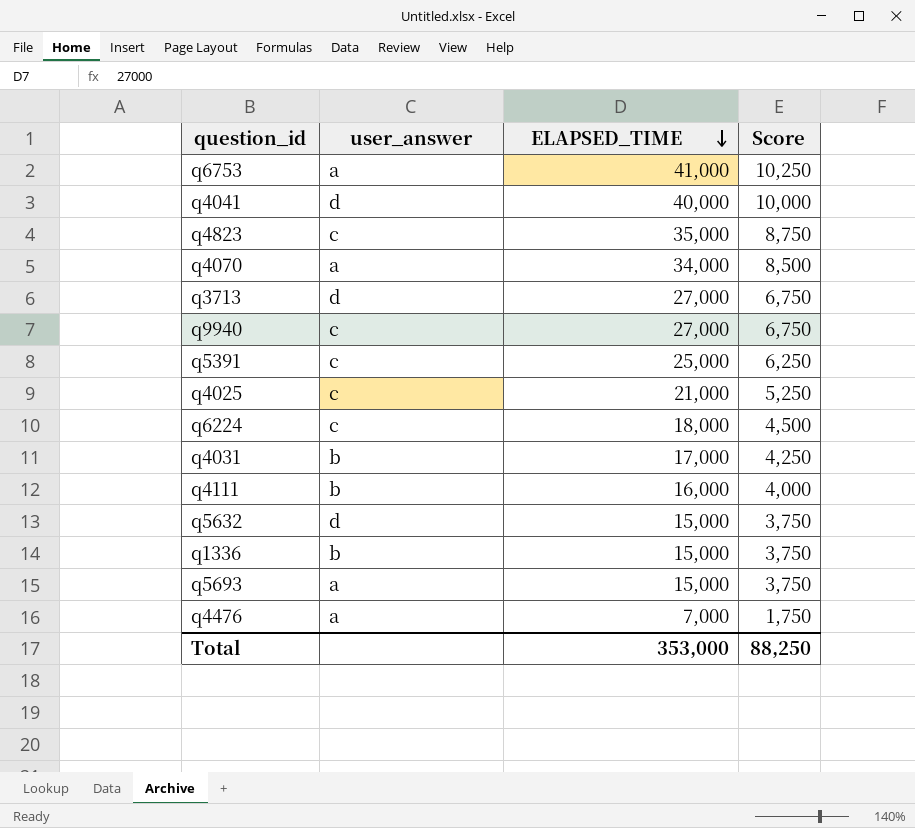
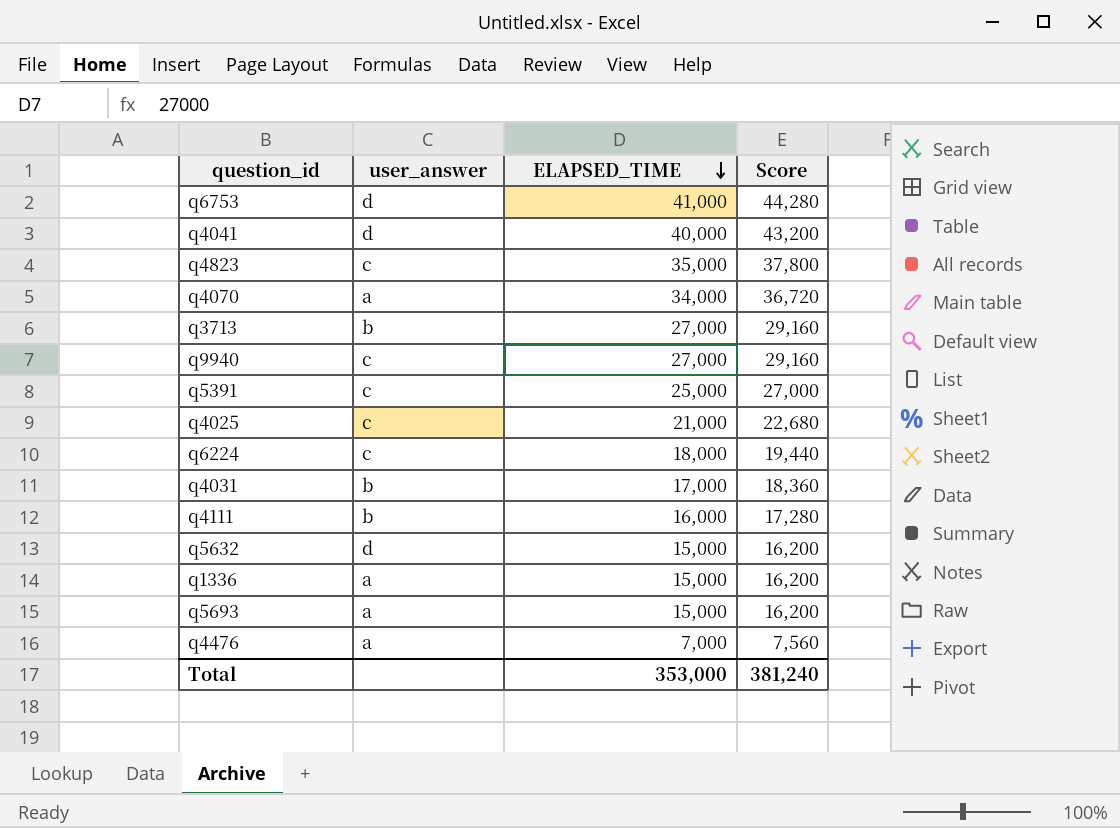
column Score | formula: [ELAPSED_TIME] * 0.25 -> [ELAPSED_TIME] * 1.08
q6753 | user_answer: a -> d
q3713 | user_answer: d -> b
q1336 | user_answer: b -> a
Total | Score: 88,250 -> 381,240

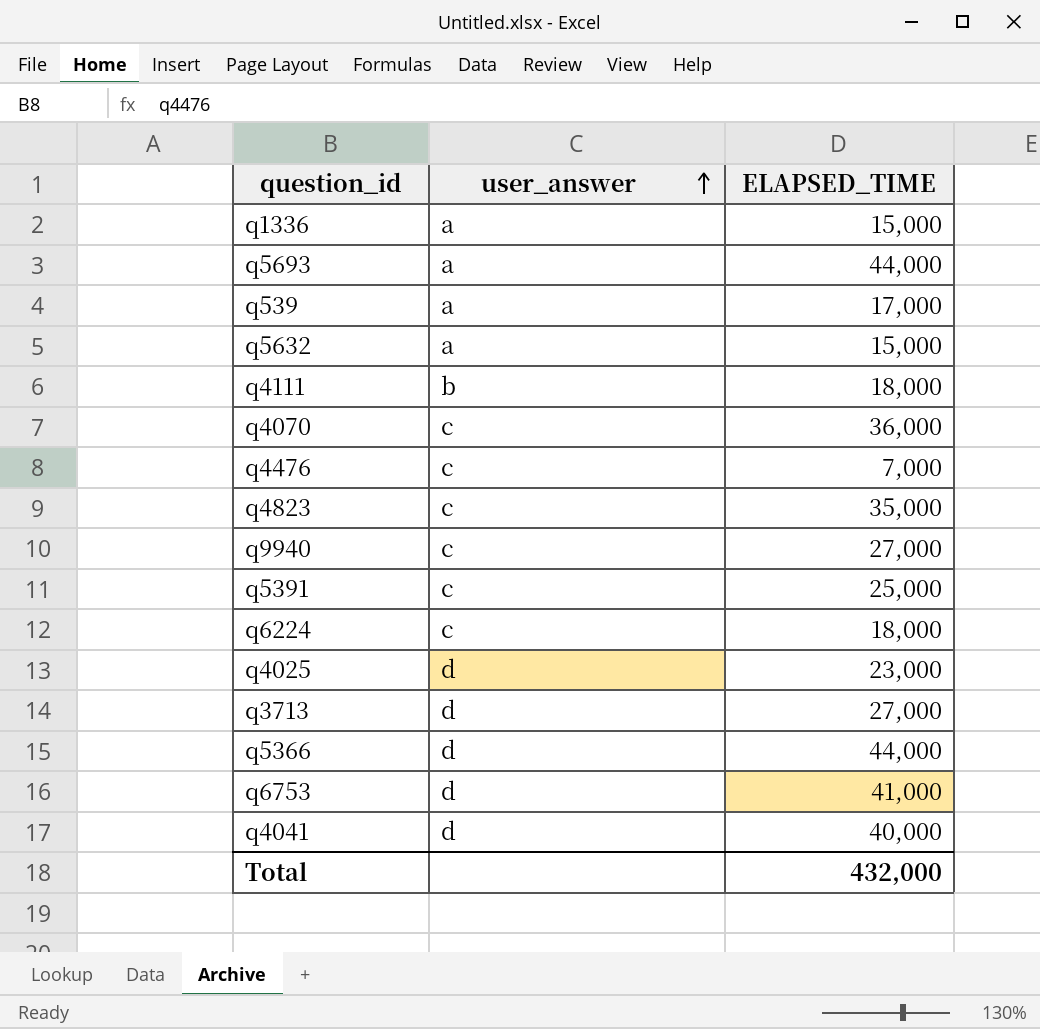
row order: ELAPSED_TIME descending -> user_answer ascending
column Score | formula: [ELAPSED_TIME] * 1.08 -> none
row q4031: b | 17,000 | 18,360 -> none
q5693 | ELAPSED_TIME: 15,000 -> 44,000
row q539: none -> a | 17,000
q5632 | user_answer: d -> a
q4111 | ELAPSED_TIME: 16,000 -> 18,000
q4070 | user_answer: a -> c
q4070 | ELAPSED_TIME: 34,000 -> 36,000
q4476 | user_answer: a -> c
q4025 | user_answer: c -> d
q4025 | ELAPSED_TIME: 21,000 -> 23,000
q3713 | user_answer: b -> d
row q5366: none -> d | 44,000
Total | ELAPSED_TIME: 353,000 -> 432,000

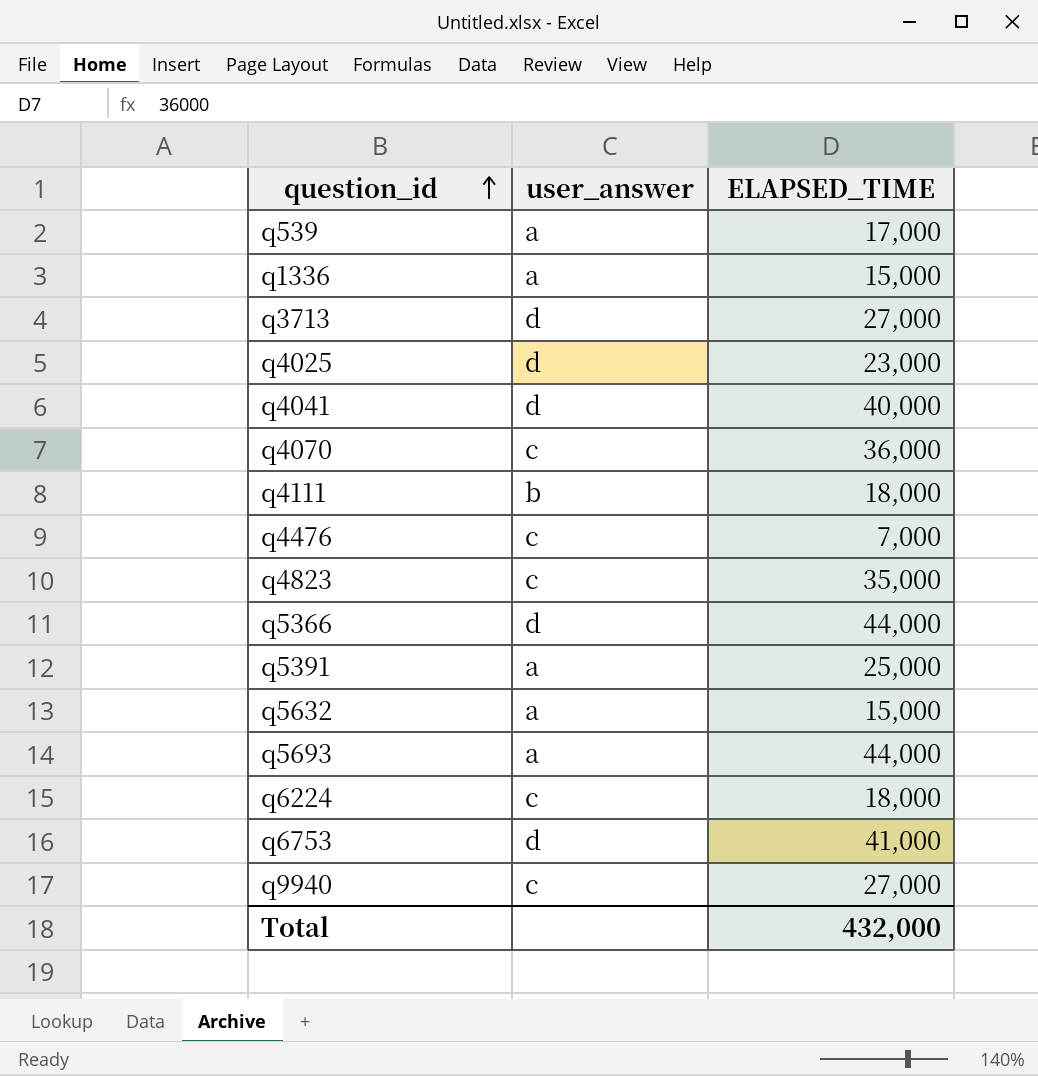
row order: user_answer ascending -> question_id ascending
q5391 | user_answer: c -> a

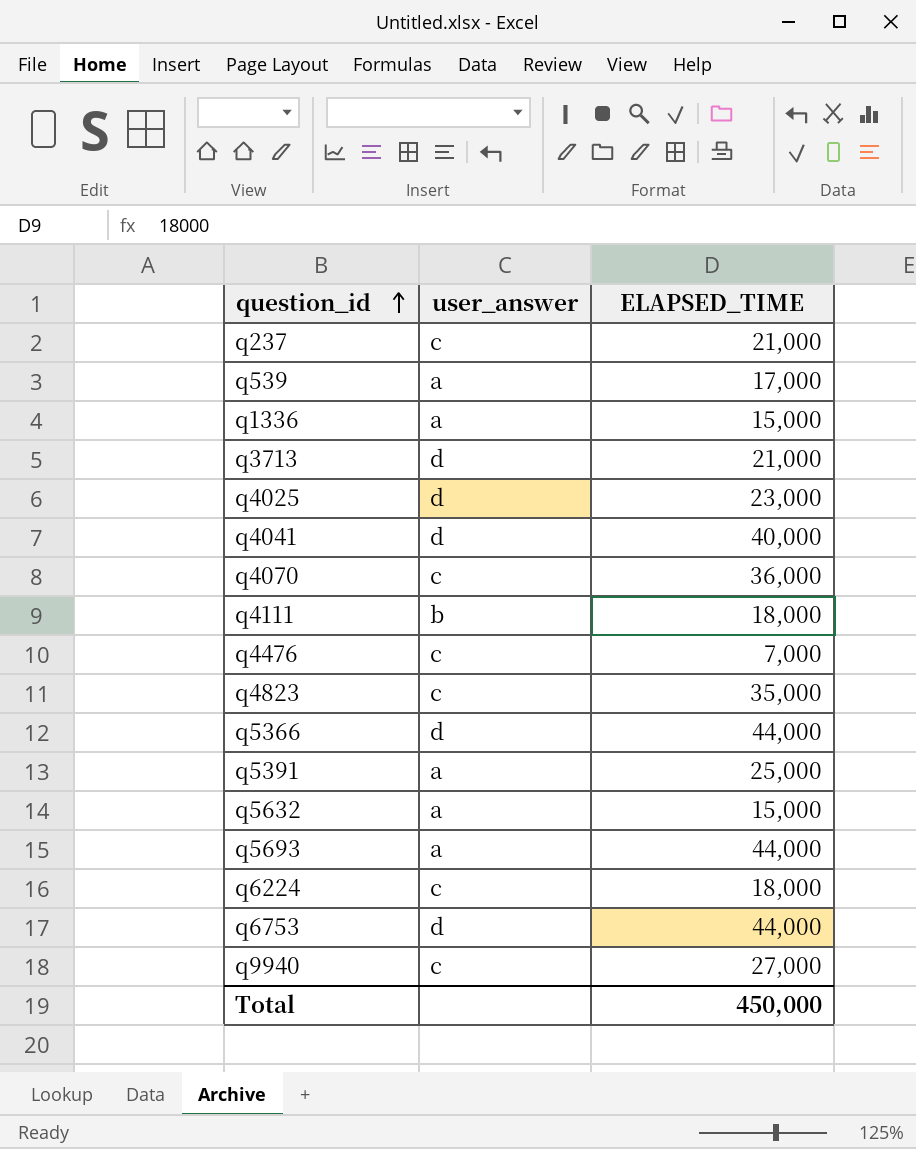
row q237: none -> c | 21,000
q3713 | ELAPSED_TIME: 27,000 -> 21,000
q6753 | ELAPSED_TIME: 41,000 -> 44,000
Total | ELAPSED_TIME: 432,000 -> 450,000

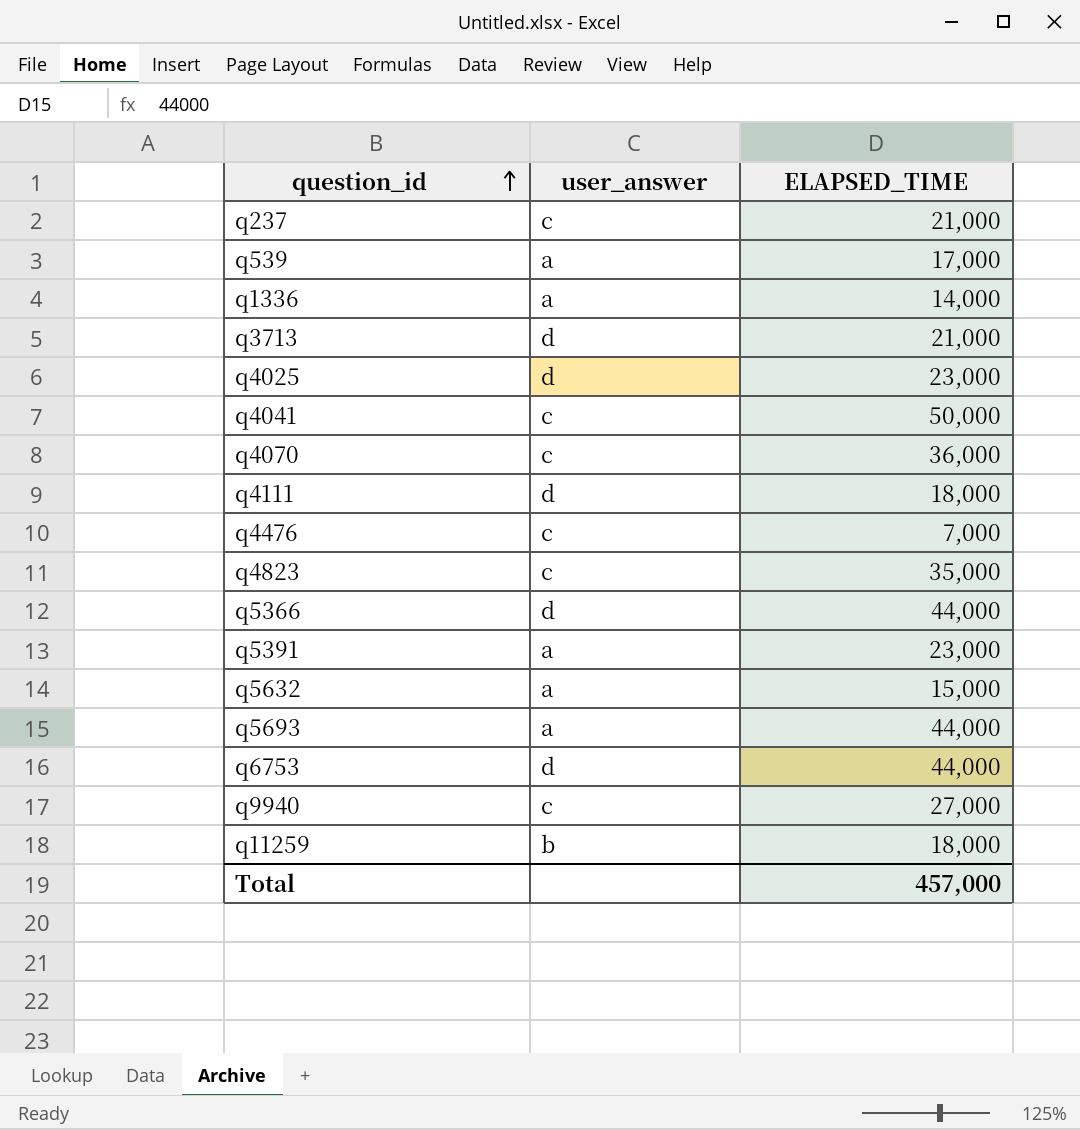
row q6224: c | 18,000 -> none
q1336 | ELAPSED_TIME: 15,000 -> 14,000
q4041 | user_answer: d -> c
q4041 | ELAPSED_TIME: 40,000 -> 50,000
q4111 | user_answer: b -> d
q5391 | ELAPSED_TIME: 25,000 -> 23,000
row q11259: none -> b | 18,000
Total | ELAPSED_TIME: 450,000 -> 457,000

